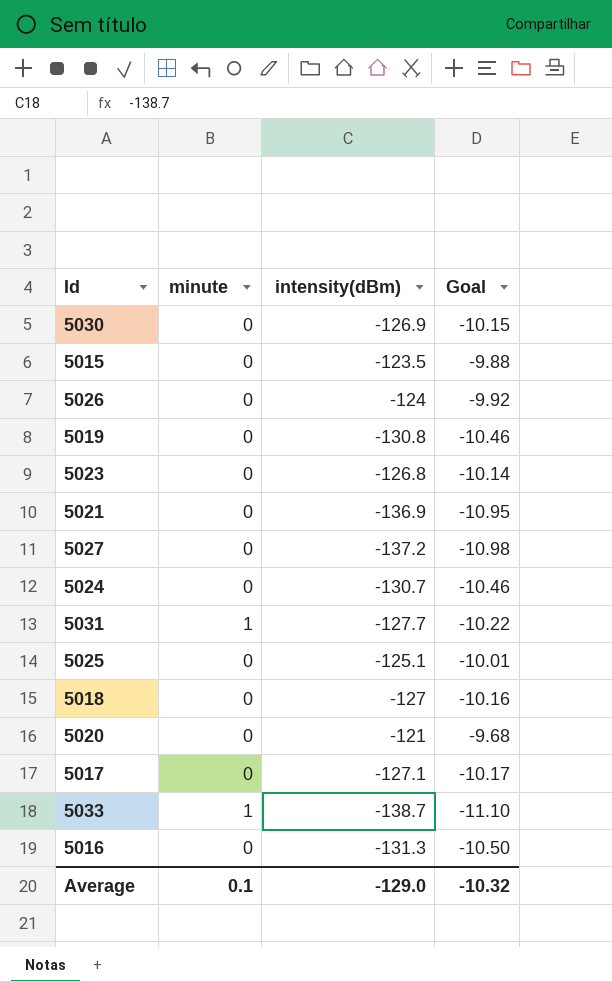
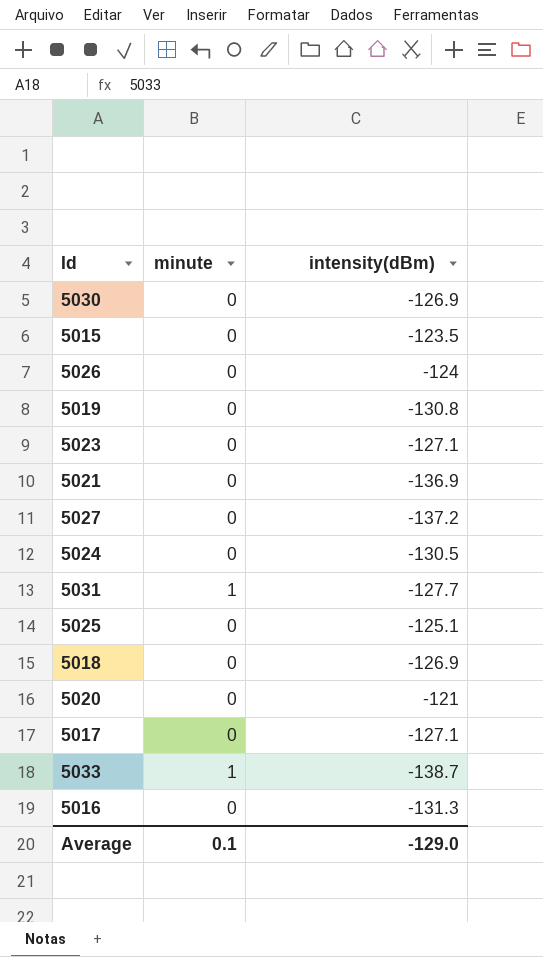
column Goal | formula: [intensity(dBm)] * 0.08 -> none
5023 | intensity(dBm): -126.8 -> -127.1
5024 | intensity(dBm): -130.7 -> -130.5
5018 | intensity(dBm): -127 -> -126.9

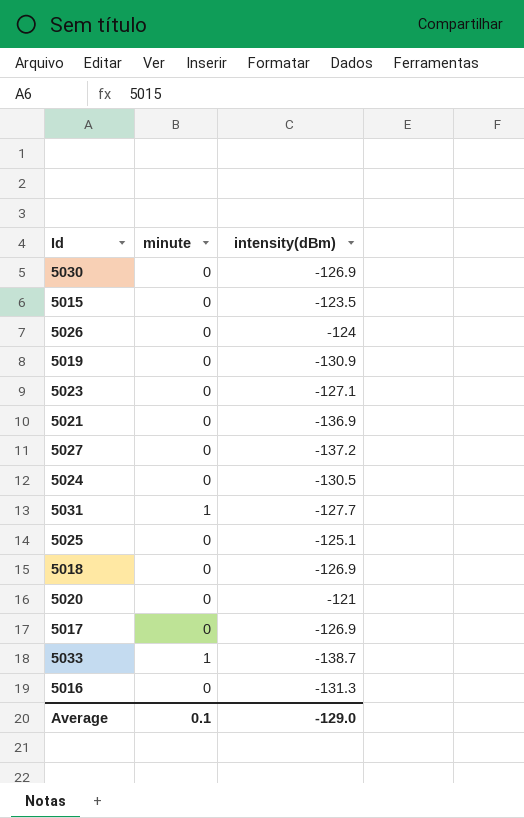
5019 | intensity(dBm): -130.8 -> -130.9
5017 | intensity(dBm): -127.1 -> -126.9

